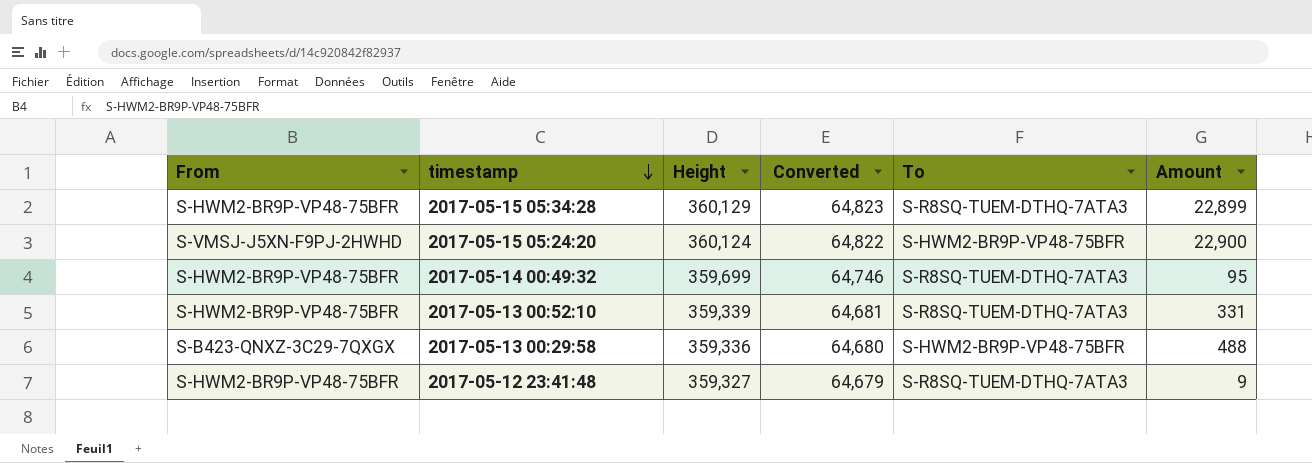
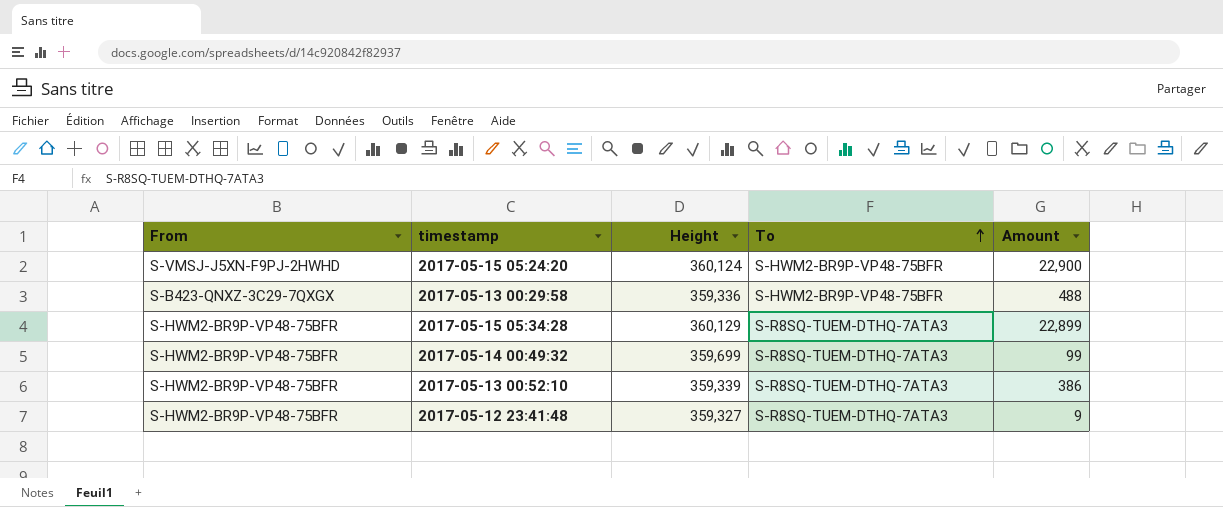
row order: timestamp descending -> To ascending
column Converted | formula: [Height] * 0.18 -> none
2017-05-14 00:49:32 | Amount: 95 -> 99
2017-05-13 00:52:10 | Amount: 331 -> 386

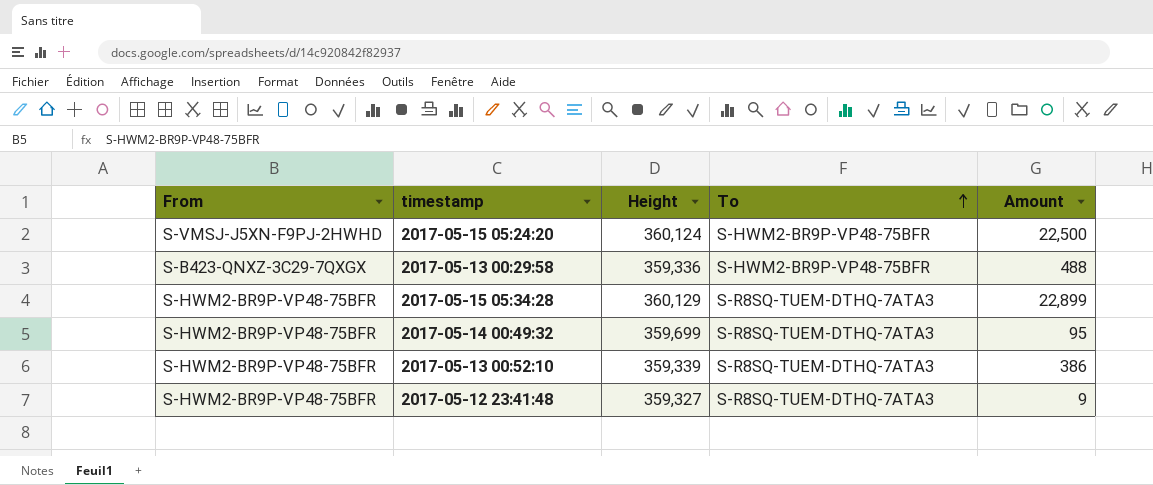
2017-05-15 05:24:20 | Amount: 22,900 -> 22,500
2017-05-14 00:49:32 | Amount: 99 -> 95

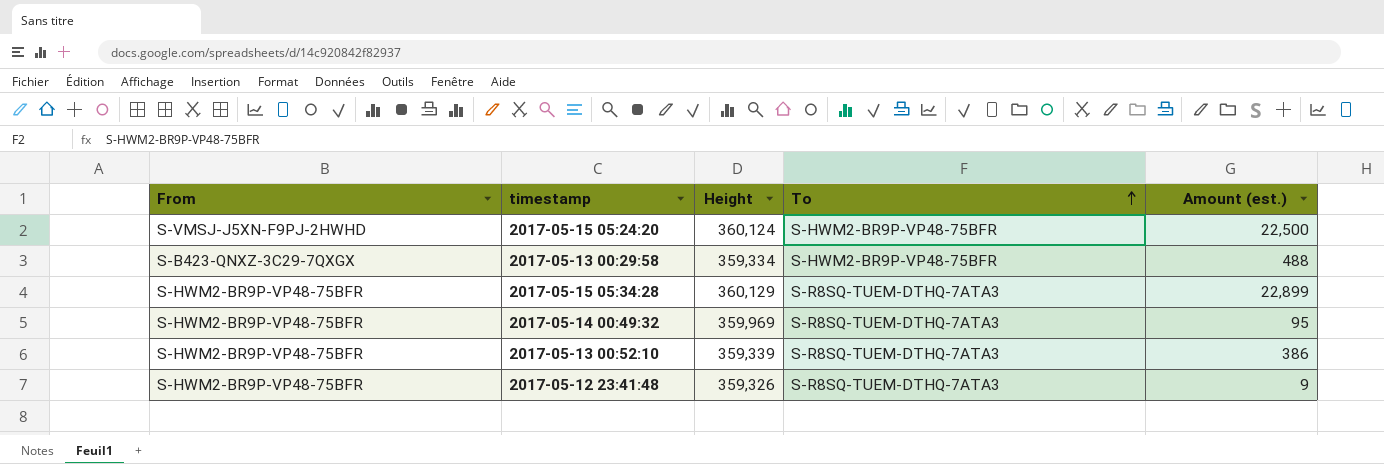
column name: Amount -> Amount (est.)
2017-05-13 00:29:58 | Height: 359,336 -> 359,334
2017-05-14 00:49:32 | Height: 359,699 -> 359,969
2017-05-12 23:41:48 | Height: 359,327 -> 359,326

